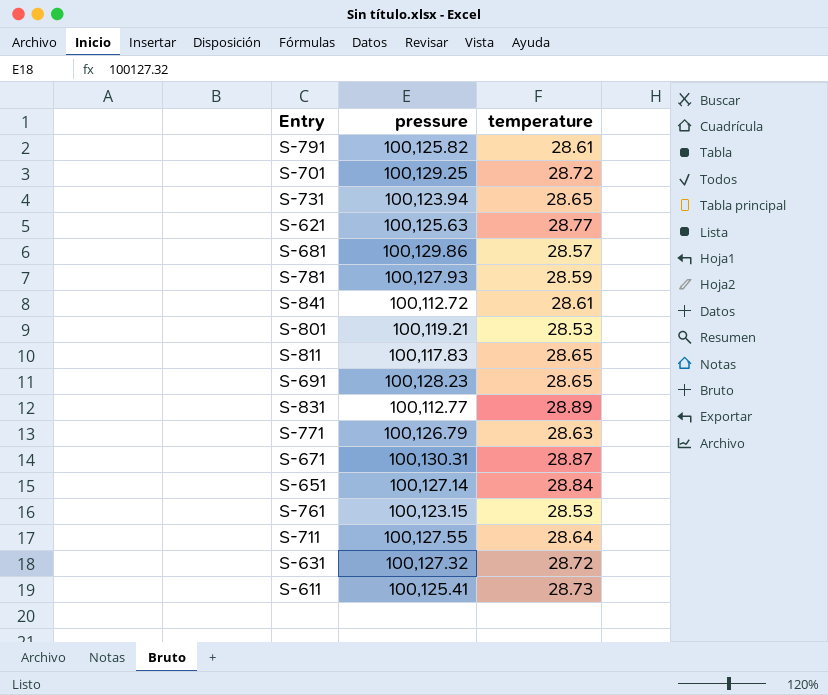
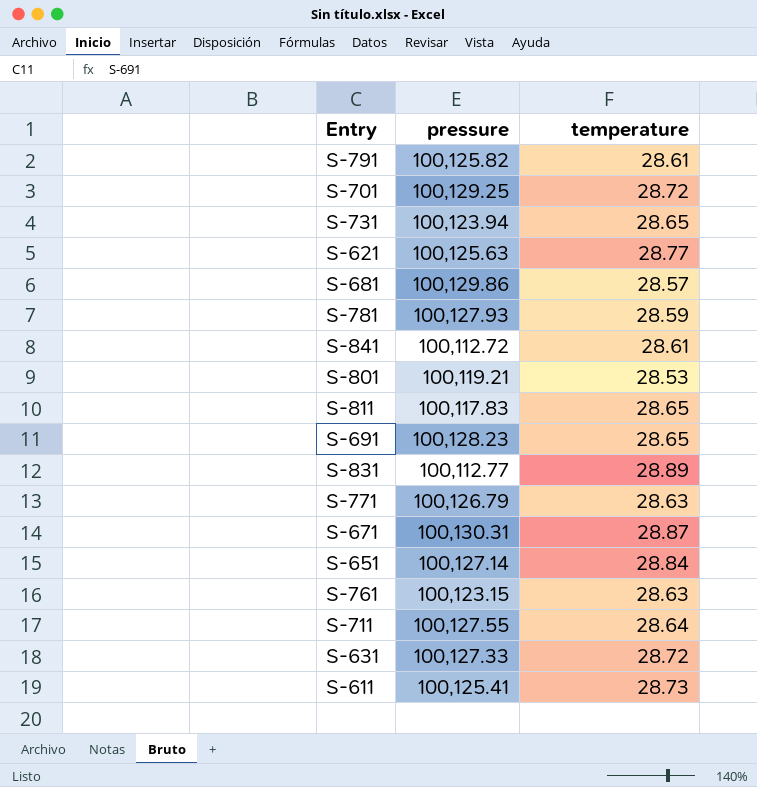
S-761 | temperature: 28.53 -> 28.63
S-631 | pressure: 100,127.32 -> 100,127.33

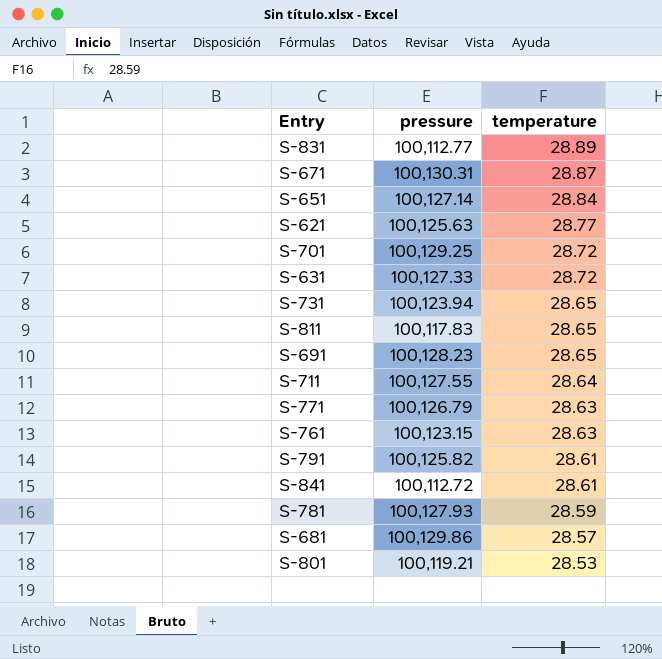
row order: none -> temperature descending
row S-611: 100,125.41 | 28.73 -> none

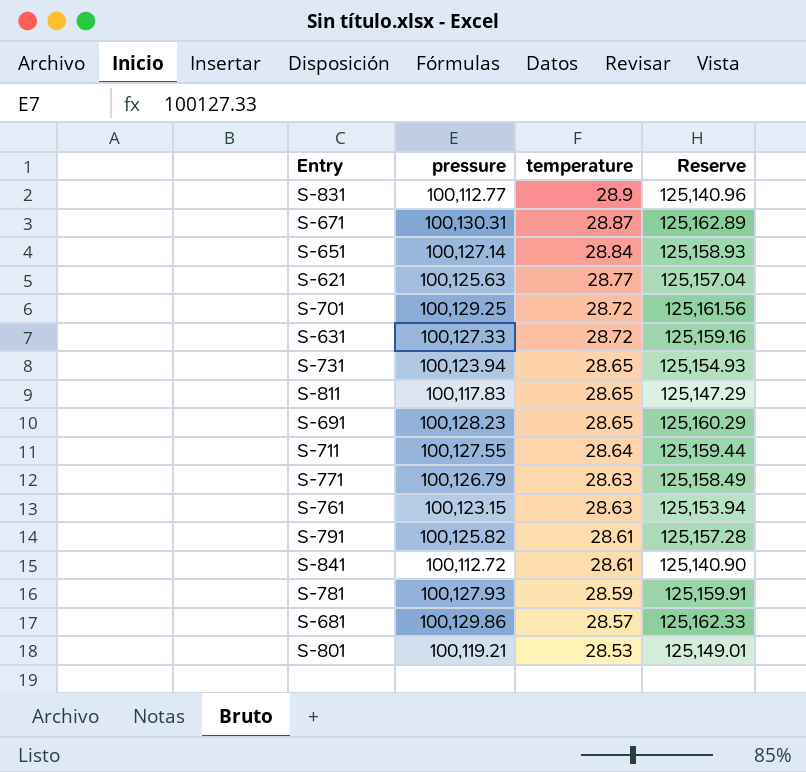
column Reserve | formula: none -> [pressure] * 1.25
S-831 | temperature: 28.89 -> 28.9

